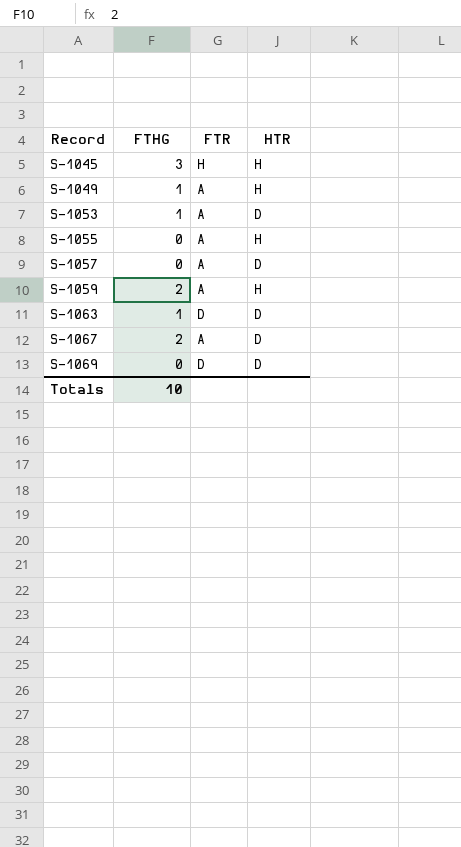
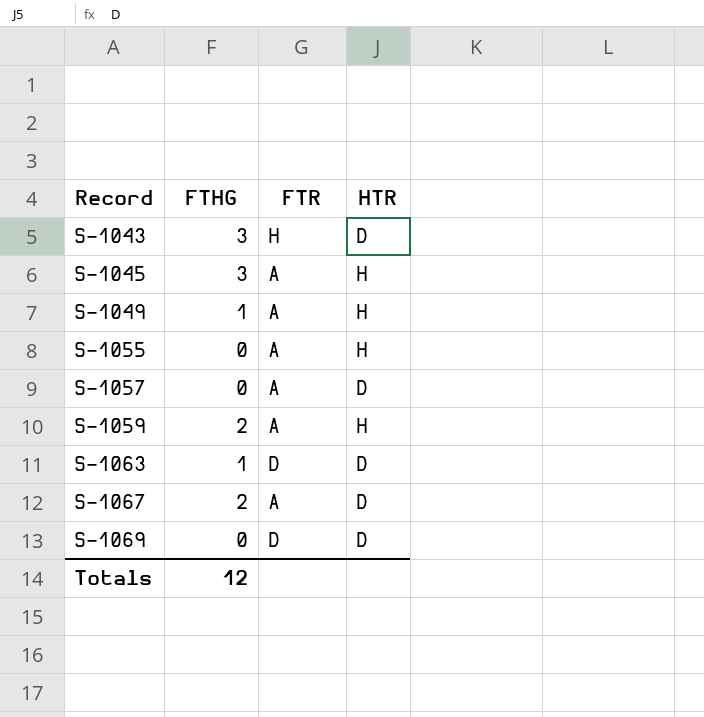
row S-1053: 1 | A | D -> none
row S-1043: none -> 3 | H | D
S-1045 | FTR: H -> A
Totals | FTHG: 10 -> 12

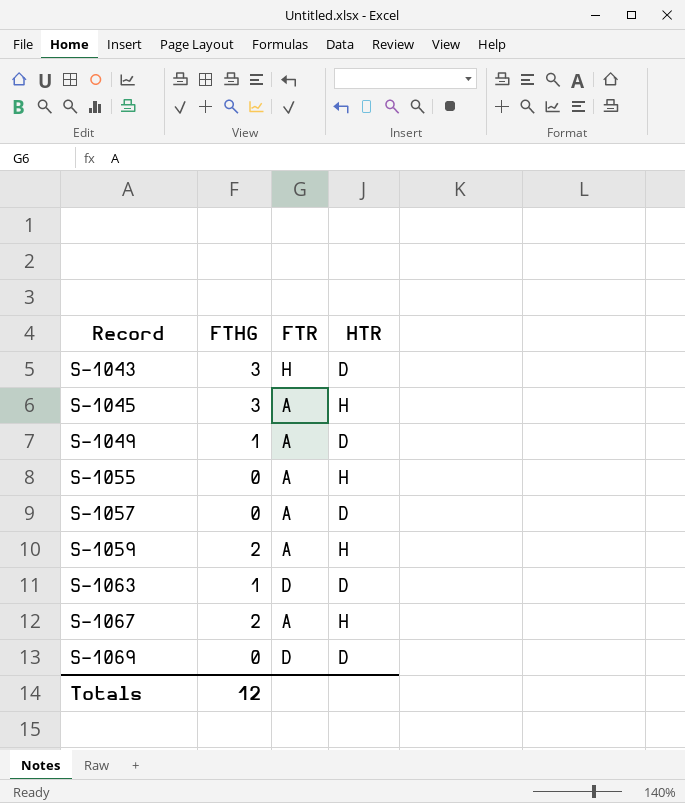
S-1049 | HTR: H -> D
S-1067 | HTR: D -> H

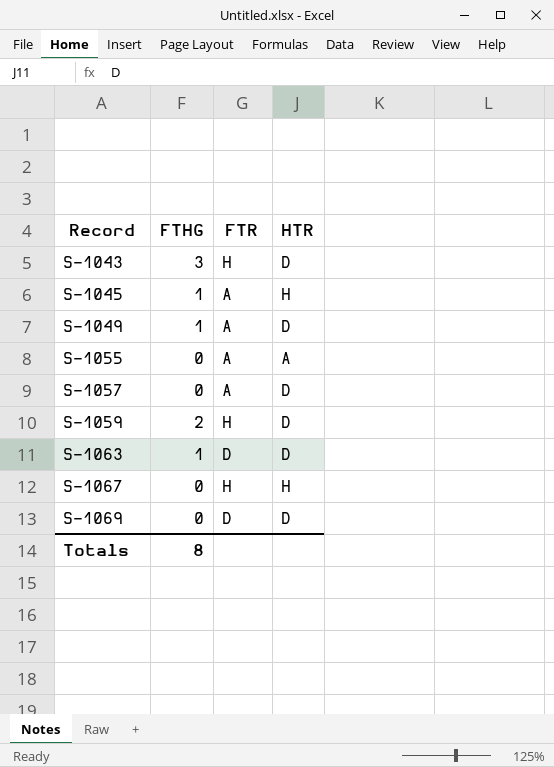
S-1045 | FTHG: 3 -> 1
S-1055 | HTR: H -> A
S-1059 | FTR: A -> H
S-1059 | HTR: H -> D
S-1067 | FTHG: 2 -> 0
S-1067 | FTR: A -> H
Totals | FTHG: 12 -> 8

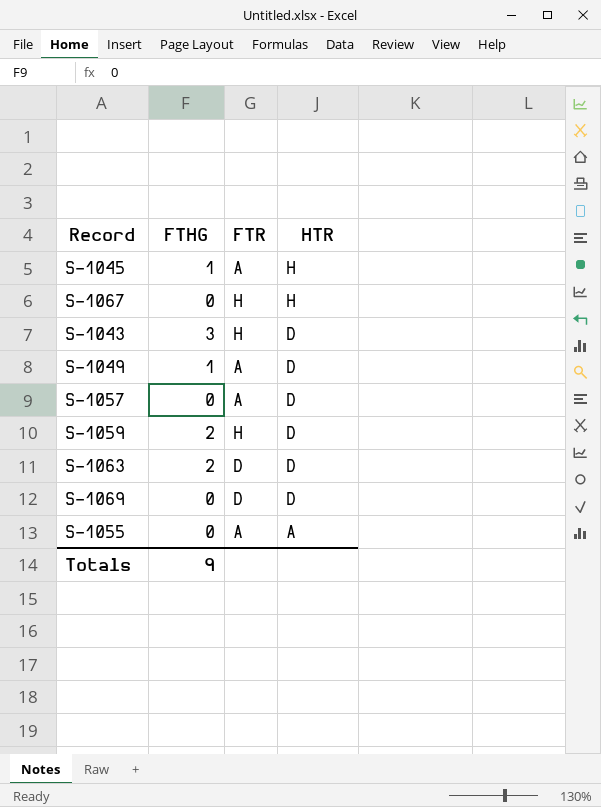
row order: Record ascending -> HTR descending
S-1063 | FTHG: 1 -> 2
Totals | FTHG: 8 -> 9

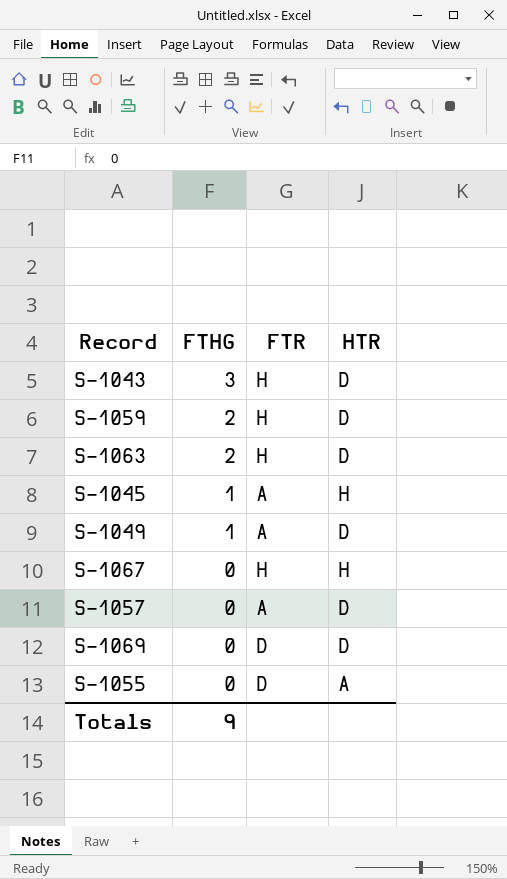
row order: HTR descending -> FTHG descending
S-1063 | FTR: D -> H
S-1055 | FTR: A -> D

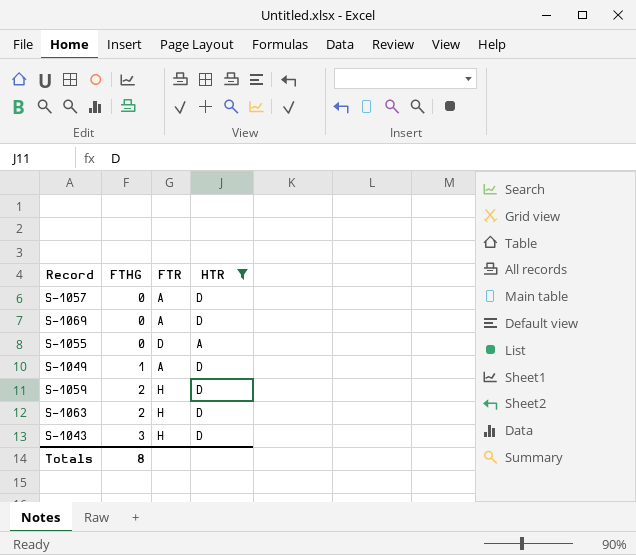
filter: none -> HTR != H
row order: FTHG descending -> FTHG ascending
S-1069 | FTR: D -> A
Totals | FTHG: 9 -> 8

